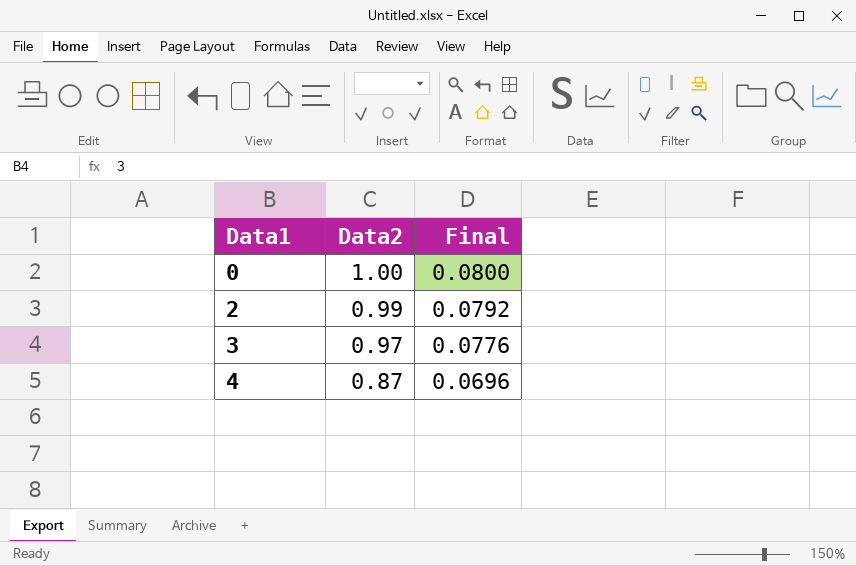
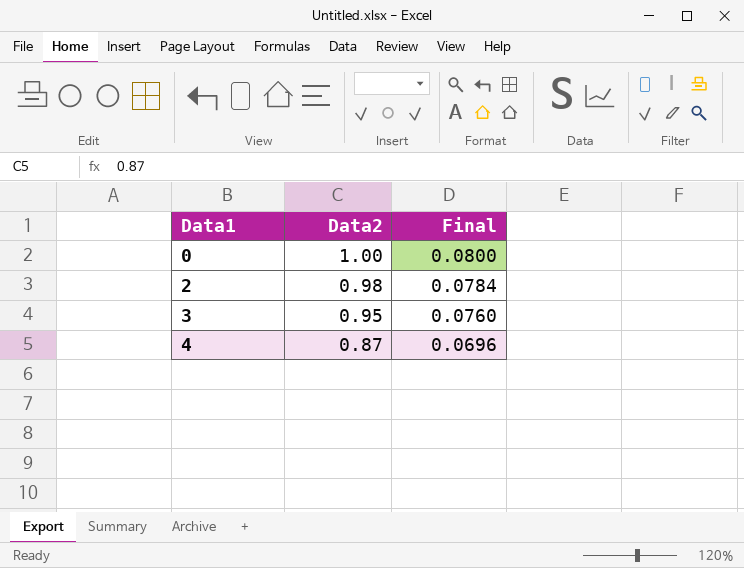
2 | Data2: 0.99 -> 0.98
2 | Final: 0.0792 -> 0.0784
3 | Data2: 0.97 -> 0.95
3 | Final: 0.0776 -> 0.0760

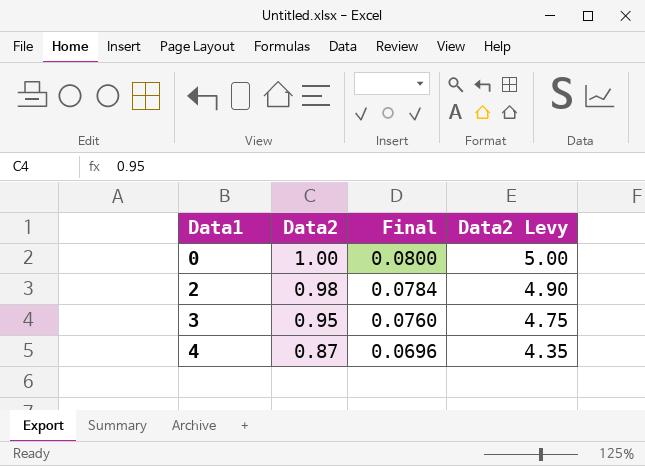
column Data2 Levy | formula: none -> [Data2] * 5

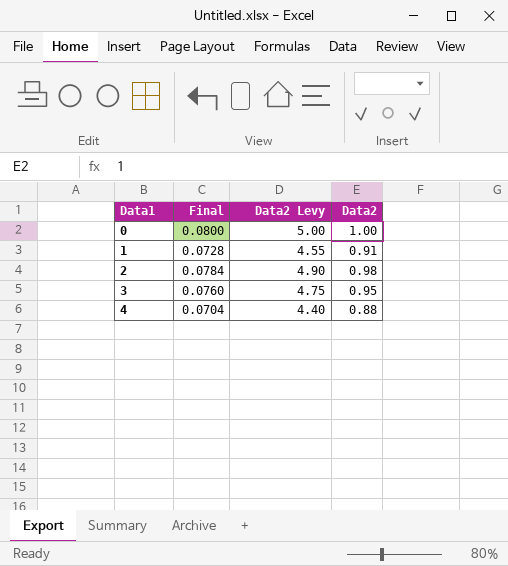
column Data2 | position: 2 -> 4
row 1: none -> 0.0728 | 4.55 | 0.91
4 | Final: 0.0696 -> 0.0704
4 | Data2 Levy: 4.35 -> 4.40
4 | Data2: 0.87 -> 0.88

